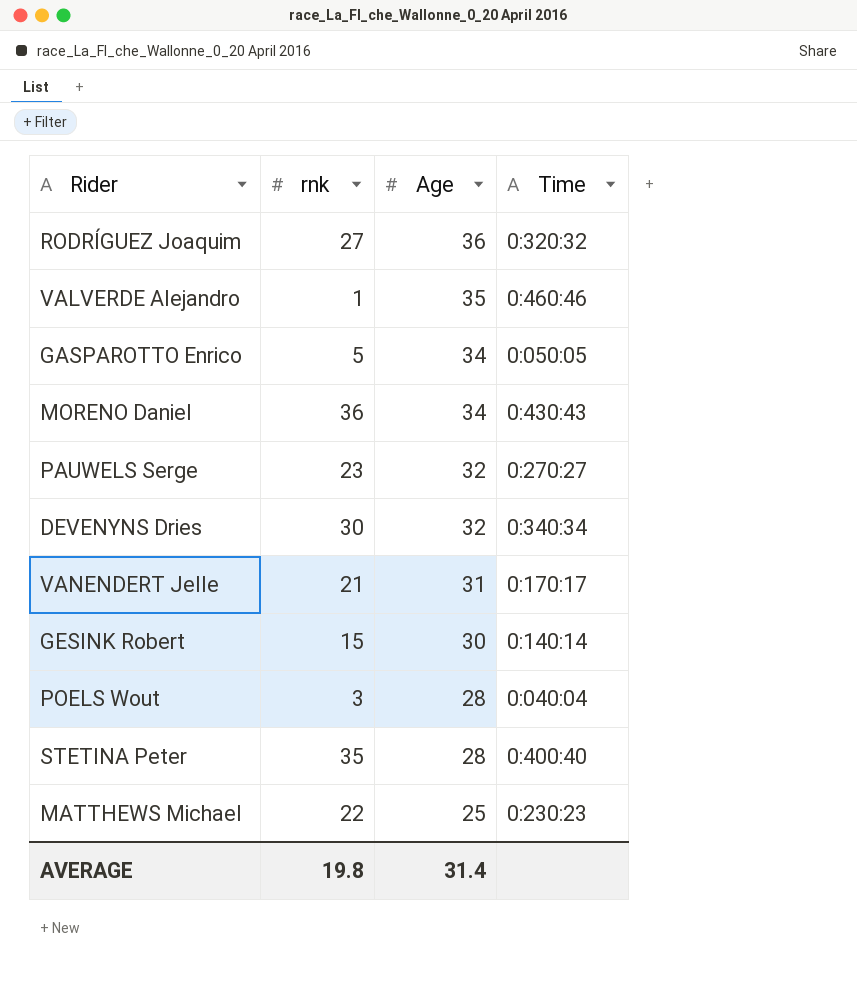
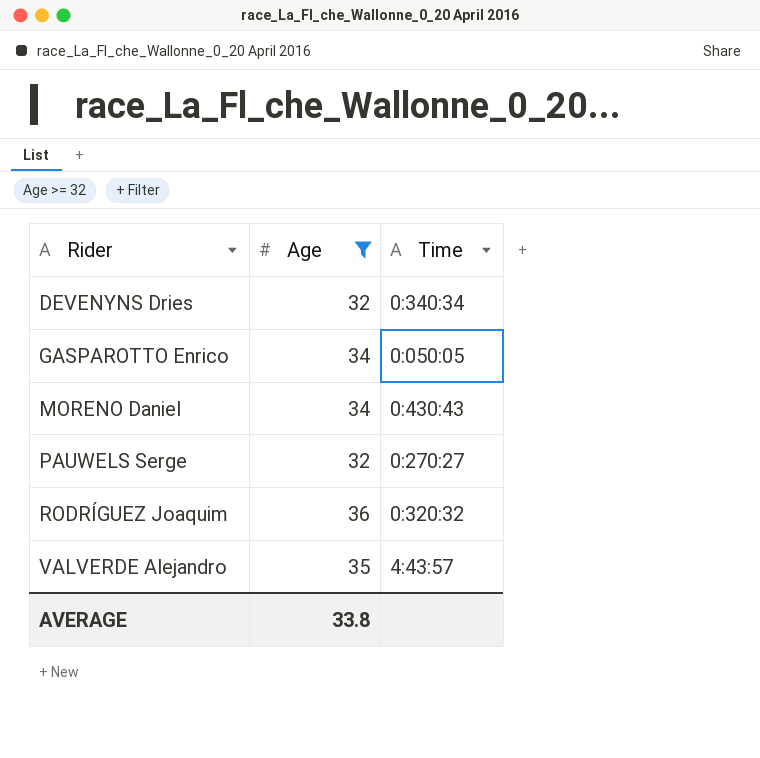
filter: none -> Age >= 32
row order: Age descending -> Rider ascending
column rnk | position: 2 -> none
VALVERDE Alejandro | Time: 0:460:46 -> 4:43:57
AVERAGE | Age: 31.4 -> 33.8

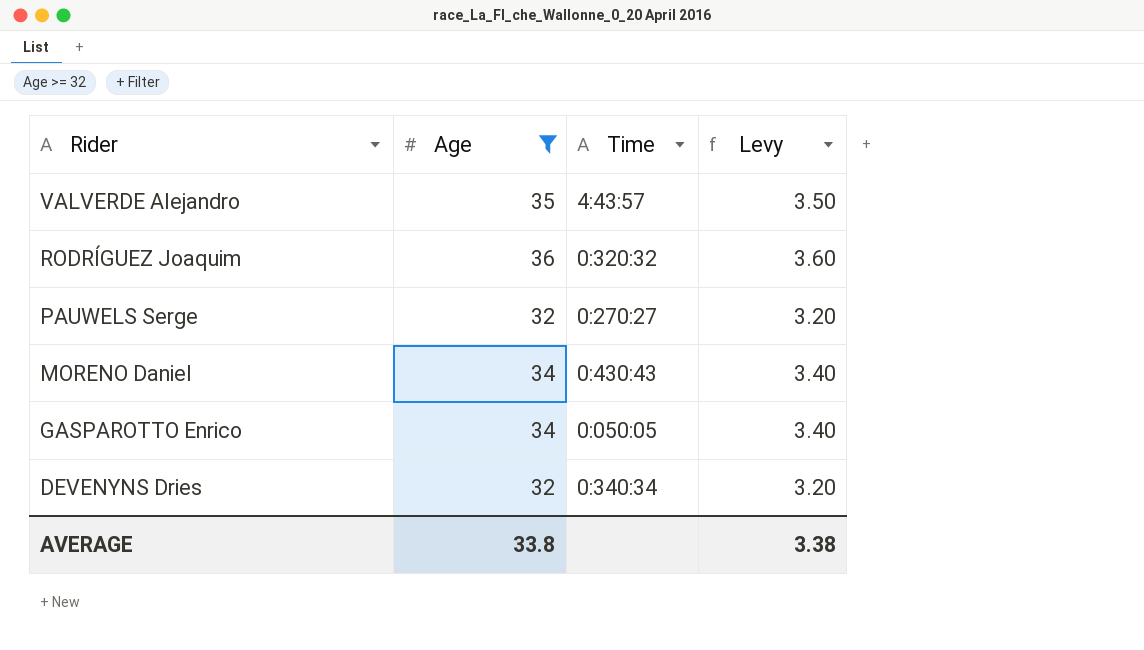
row order: Rider ascending -> Rider descending
column Levy | formula: none -> [Age] * 0.1

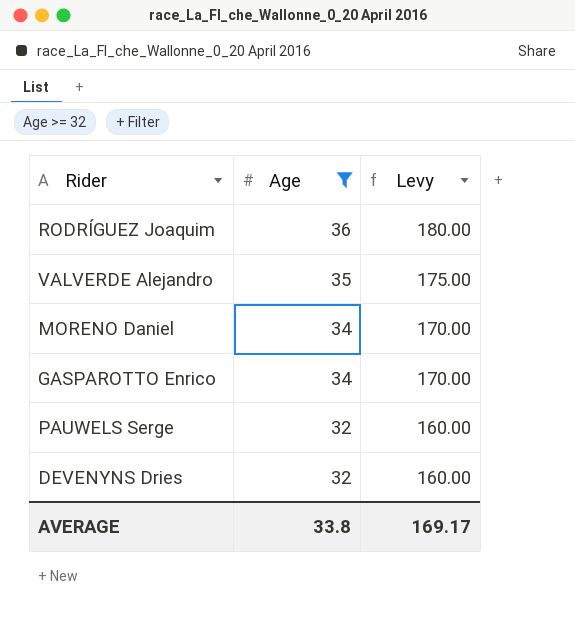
row order: Rider descending -> Age descending
column Time | position: 3 -> none
column Levy | formula: [Age] * 0.1 -> [Age] * 5
AVERAGE | Levy: 3.38 -> 169.17

